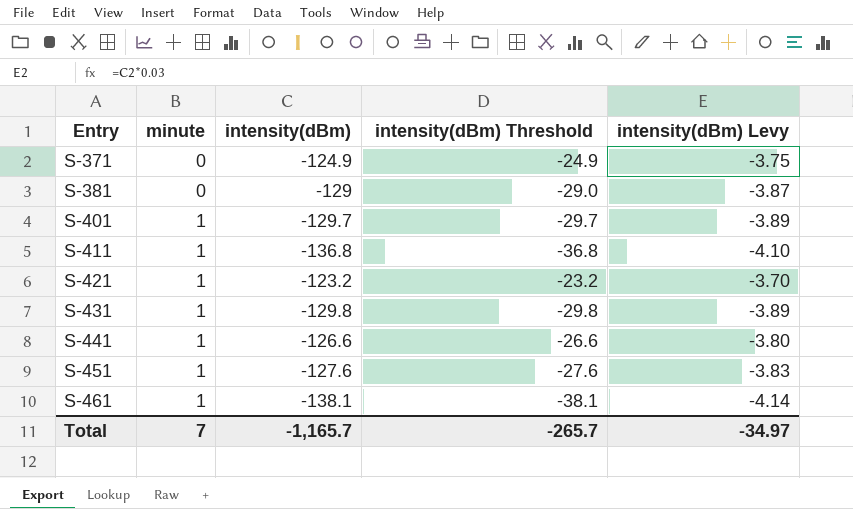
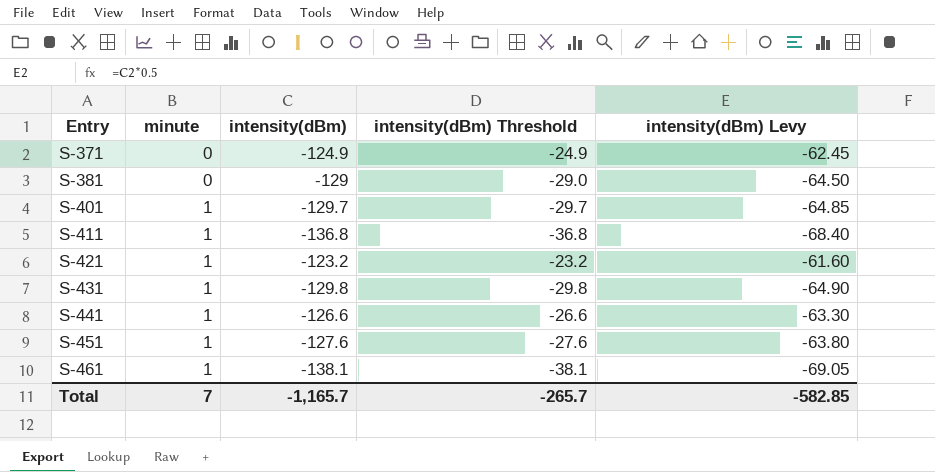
column intensity(dBm) Levy | formula: [intensity(dBm)] * 0.03 -> [intensity(dBm)] * 0.5
Total | intensity(dBm) Levy: -34.97 -> -582.85

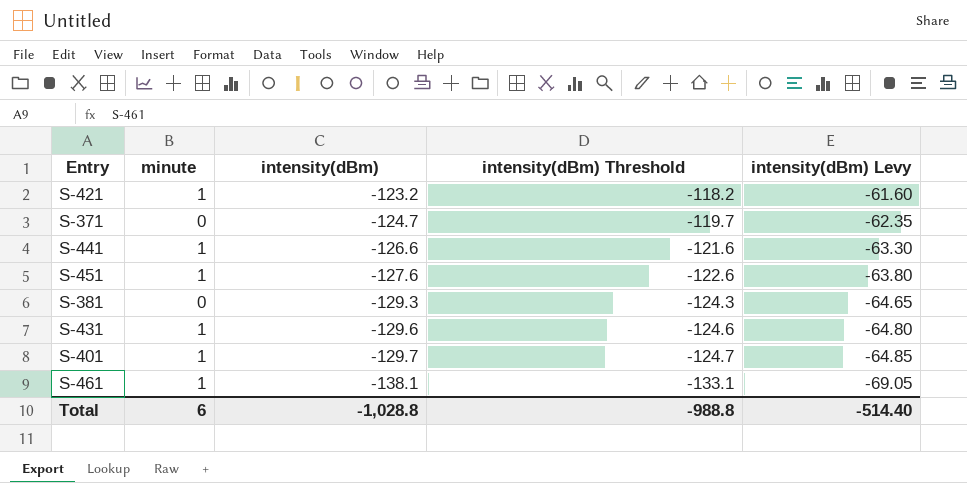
row order: Entry ascending -> intensity(dBm) descending
column intensity(dBm) Threshold | formula: [intensity(dBm)] + 100 -> [intensity(dBm)] + 5
row S-411: 1 | -136.8 | -36.8 | -68.40 -> none
S-371 | intensity(dBm): -124.9 -> -124.7
S-371 | intensity(dBm) Levy: -62.45 -> -62.35
S-381 | intensity(dBm): -129 -> -129.3
S-381 | intensity(dBm) Levy: -64.50 -> -64.65
S-431 | intensity(dBm): -129.8 -> -129.6
S-431 | intensity(dBm) Levy: -64.90 -> -64.80
Total | minute: 7 -> 6
Total | intensity(dBm): -1,165.7 -> -1,028.8
Total | intensity(dBm) Threshold: -265.7 -> -988.8
Total | intensity(dBm) Levy: -582.85 -> -514.40

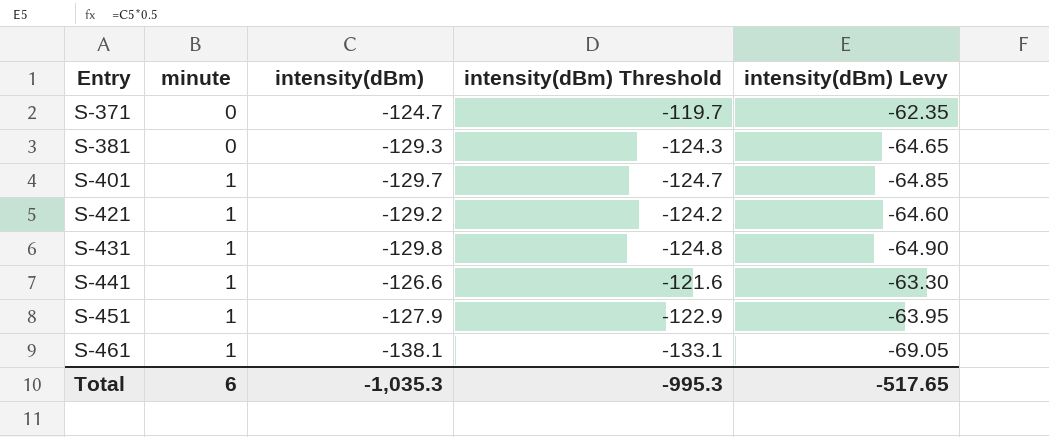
row order: intensity(dBm) descending -> Entry ascending
S-421 | intensity(dBm): -123.2 -> -129.2
S-421 | intensity(dBm) Threshold: -118.2 -> -124.2
S-421 | intensity(dBm) Levy: -61.60 -> -64.60
S-431 | intensity(dBm): -129.6 -> -129.8
S-431 | intensity(dBm) Threshold: -124.6 -> -124.8
S-431 | intensity(dBm) Levy: -64.80 -> -64.90
S-451 | intensity(dBm): -127.6 -> -127.9
S-451 | intensity(dBm) Threshold: -122.6 -> -122.9
S-451 | intensity(dBm) Levy: -63.80 -> -63.95
Total | intensity(dBm): -1,028.8 -> -1,035.3
Total | intensity(dBm) Threshold: -988.8 -> -995.3
Total | intensity(dBm) Levy: -514.40 -> -517.65

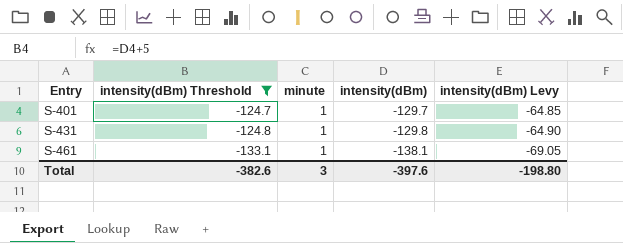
filter: none -> intensity(dBm) Threshold <= -124.7
column intensity(dBm) Threshold | position: 4 -> 2
Total | intensity(dBm) Threshold: -995.3 -> -382.6
Total | minute: 6 -> 3
Total | intensity(dBm): -1,035.3 -> -397.6
Total | intensity(dBm) Levy: -517.65 -> -198.80

